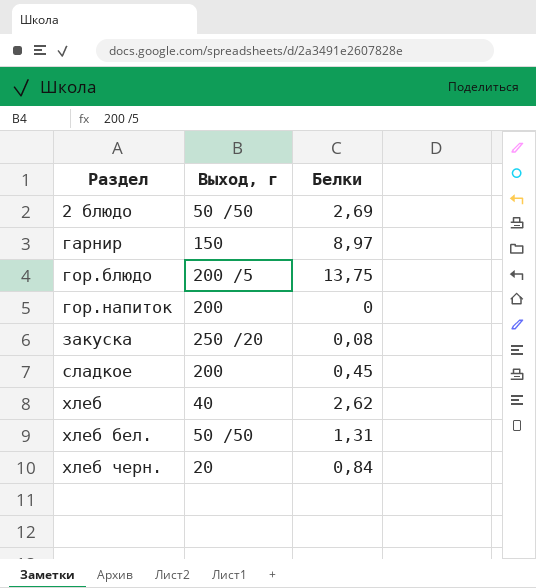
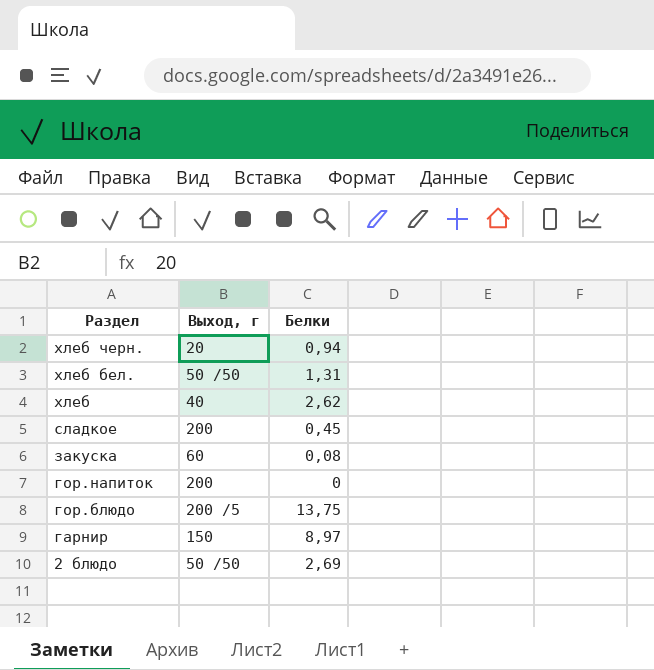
row order: Раздел ascending -> Раздел descending
хлеб черн. | Белки: 0,84 -> 0,94
закуска | Выход, г: 250 /20 -> 60

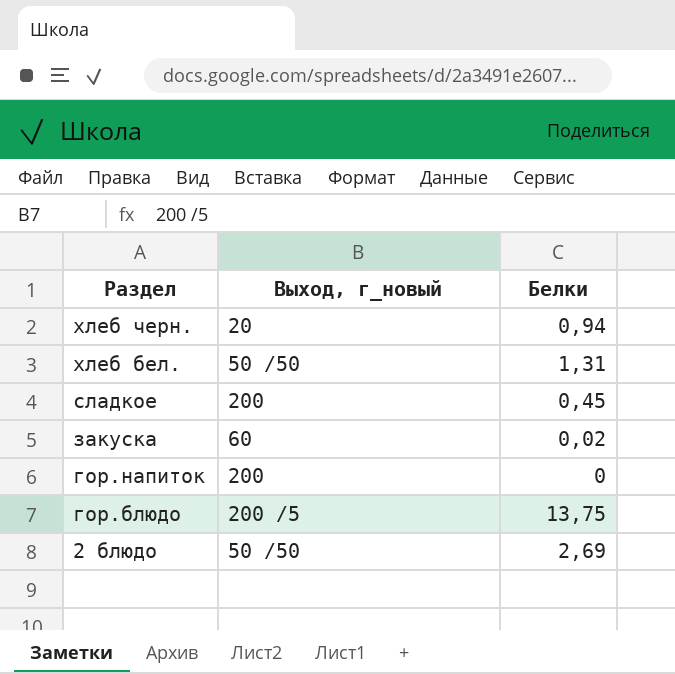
column name: Выход, г -> Выход, г_новый
row хлеб: 40 | 2,62 -> none
row гарнир: 150 | 8,97 -> none
закуска | Белки: 0,08 -> 0,02

